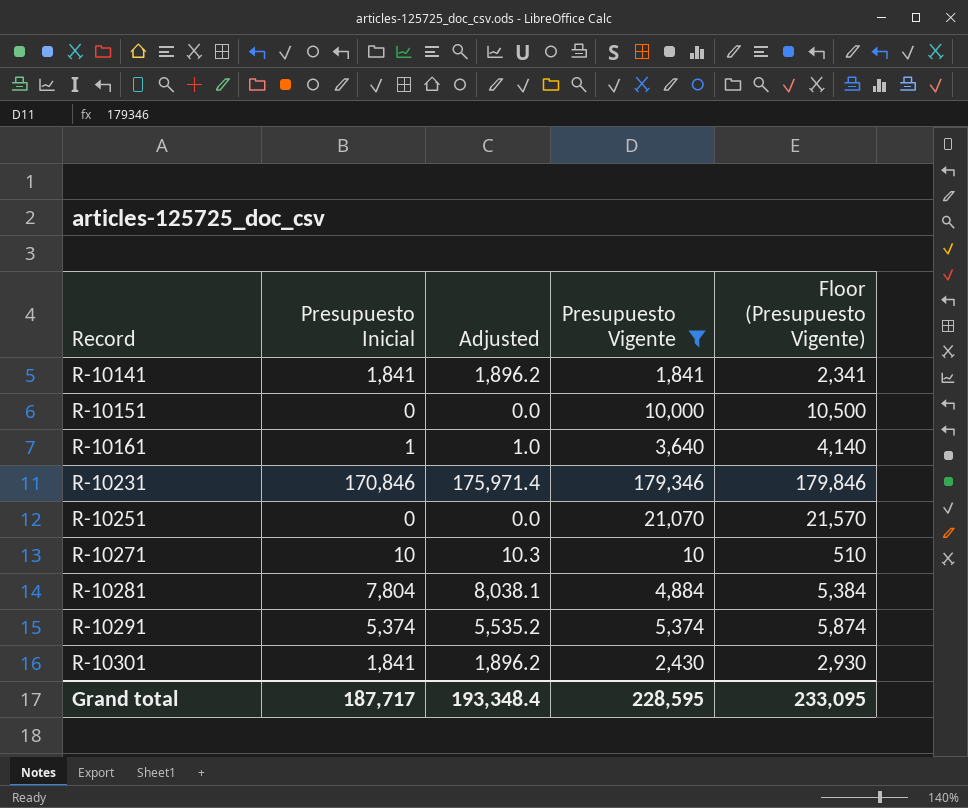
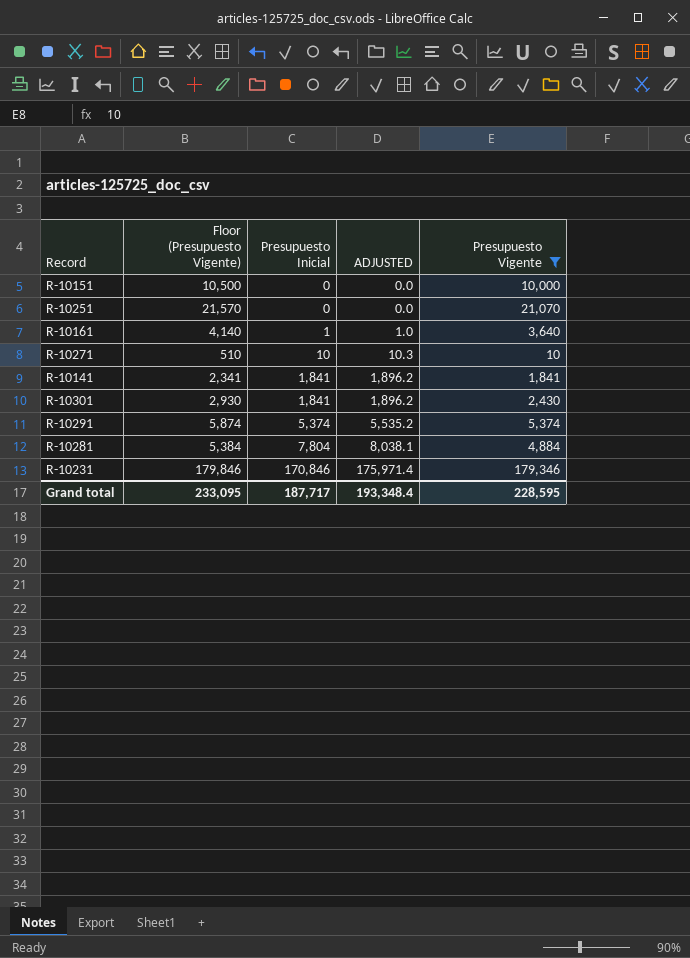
row order: Record ascending -> Presupuesto Inicial ascending
column Floor (Presupuesto Vigente) | position: 5 -> 2
column name: Adjusted -> ADJUSTED

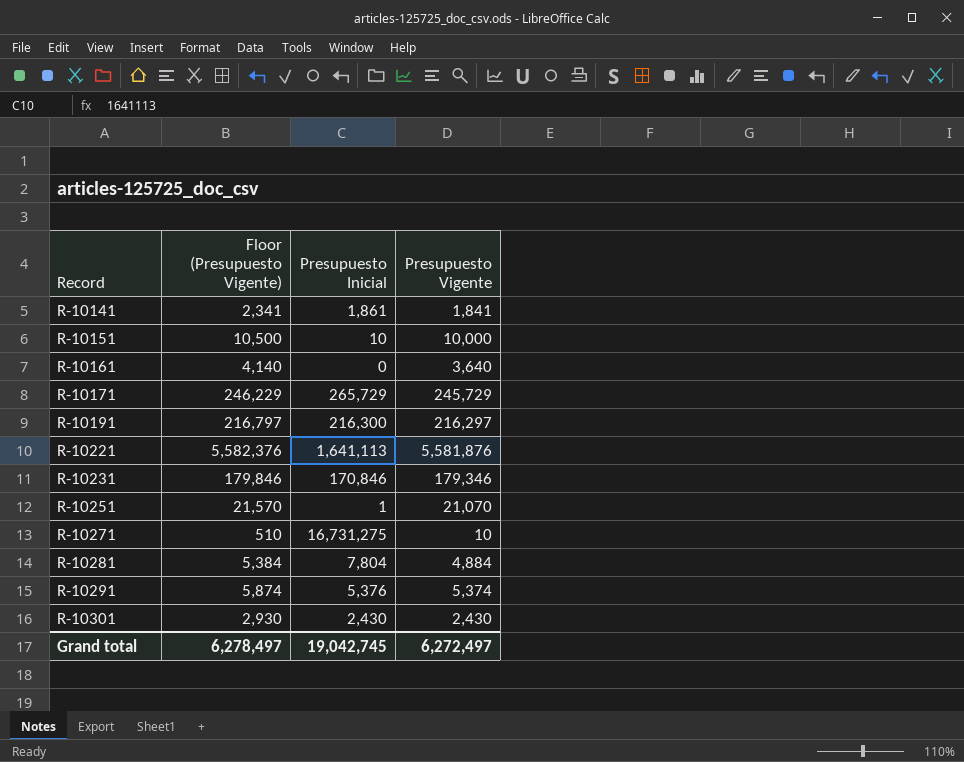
filter: Presupuesto Vigente <= 179,346 -> none
row order: Presupuesto Inicial ascending -> Record ascending
column ADJUSTED | formula: [Presupuesto Inicial] * 1.03 -> none
R-10141 | Presupuesto Inicial: 1,841 -> 1,861
R-10151 | Presupuesto Inicial: 0 -> 10
R-10161 | Presupuesto Inicial: 1 -> 0
R-10251 | Presupuesto Inicial: 0 -> 1
R-10271 | Presupuesto Inicial: 10 -> 16,731,275
R-10291 | Presupuesto Inicial: 5,374 -> 5,376
R-10301 | Presupuesto Inicial: 1,841 -> 2,430
Grand total | Floor (Presupuesto Vigente): 233,095 -> 6,278,497
Grand total | Presupuesto Inicial: 187,717 -> 19,042,745
Grand total | Presupuesto Vigente: 228,595 -> 6,272,497

